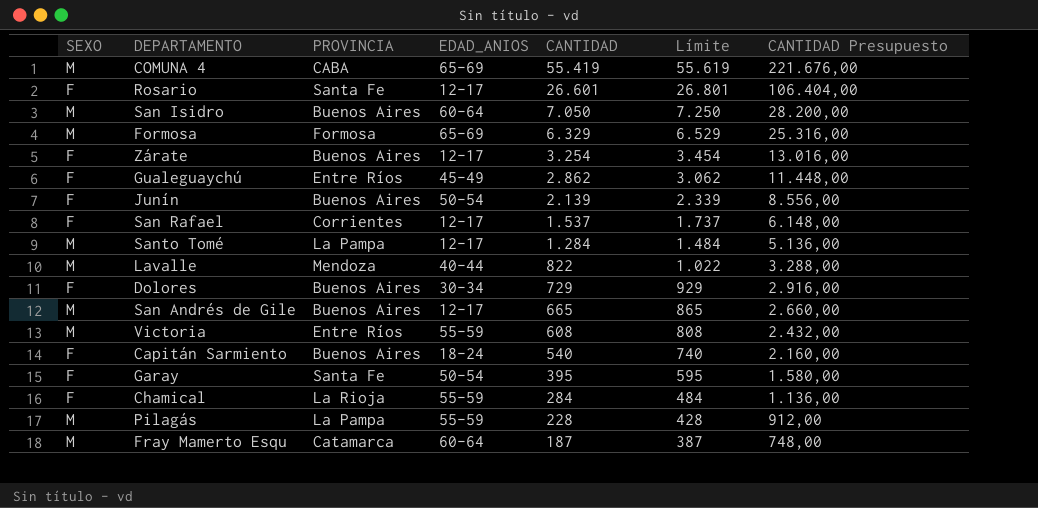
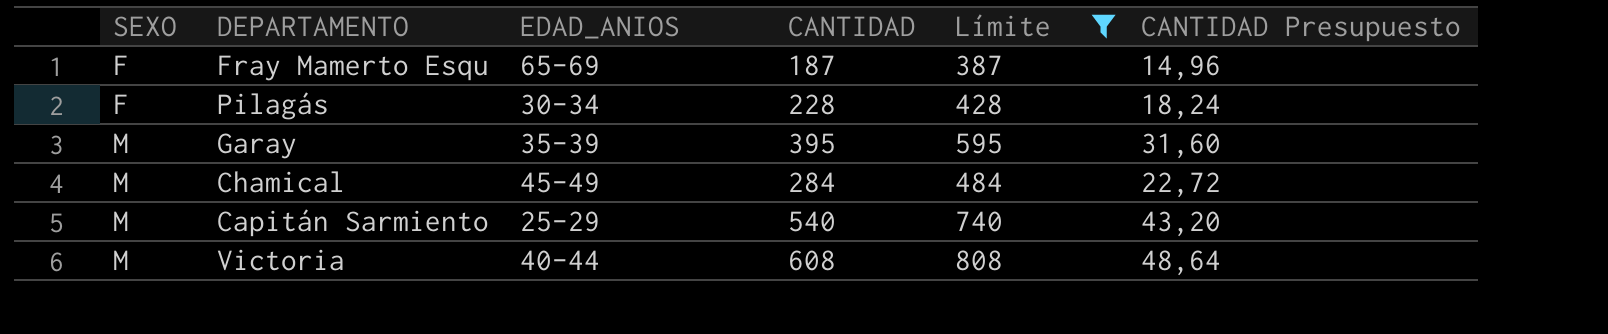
filter: none -> Límite <= 808
row order: CANTIDAD descending -> SEXO ascending
column PROVINCIA | position: 3 -> none
column CANTIDAD Presupuesto | formula: [CANTIDAD] * 4 -> [CANTIDAD] * 0,08
Fray Mamerto Esqu | SEXO: M -> F
Fray Mamerto Esqu | EDAD_ANIOS: 60-64 -> 65-69
Pilagás | SEXO: M -> F
Pilagás | EDAD_ANIOS: 55-59 -> 30-34
Garay | SEXO: F -> M
Garay | EDAD_ANIOS: 50-54 -> 35-39
Chamical | SEXO: F -> M
Chamical | EDAD_ANIOS: 55-59 -> 45-49
Capitán Sarmiento | SEXO: F -> M
Capitán Sarmiento | EDAD_ANIOS: 18-24 -> 25-29
Victoria | EDAD_ANIOS: 55-59 -> 40-44

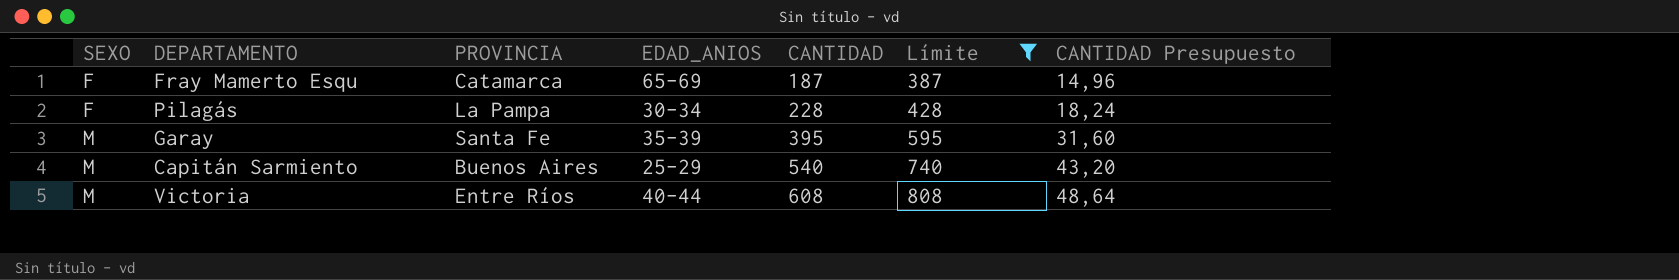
column PROVINCIA | position: none -> 3
row Chamical: M | 45-49 | 284 | 484 | 22,72 -> none

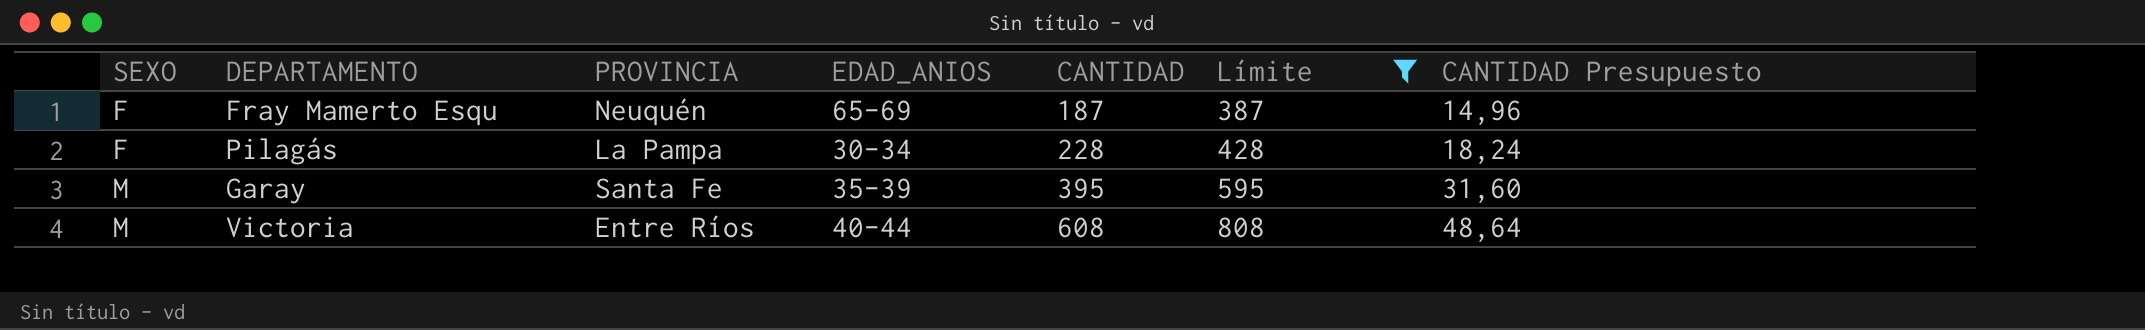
row Capitán Sarmiento: M | Buenos Aires | 25-29 | 540 | 740 | 43,20 -> none
Fray Mamerto Esqu | PROVINCIA: Catamarca -> Neuquén

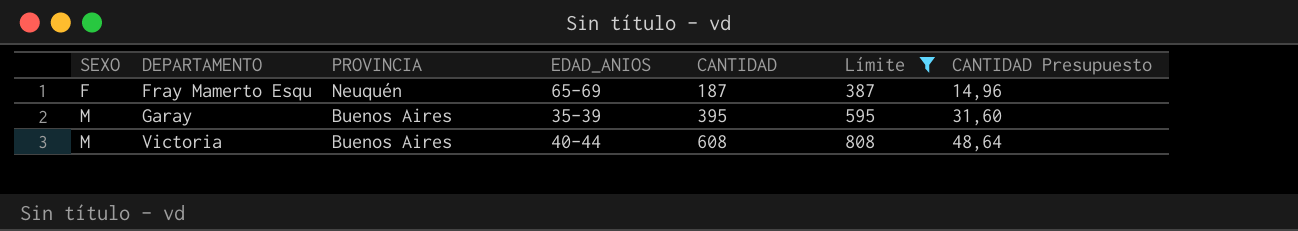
row Pilagás: F | La Pampa | 30-34 | 228 | 428 | 18,24 -> none
Garay | PROVINCIA: Santa Fe -> Buenos Aires
Victoria | PROVINCIA: Entre Ríos -> Buenos Aires

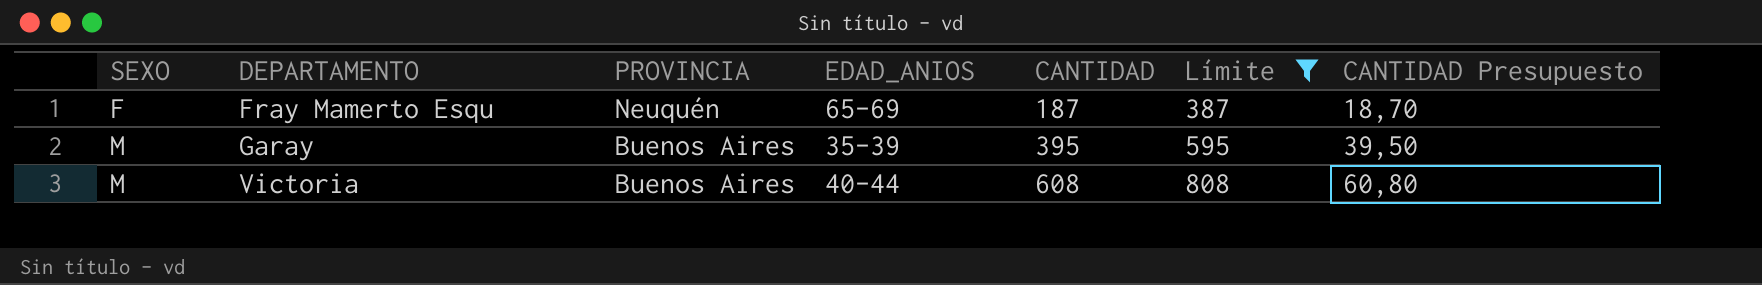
column CANTIDAD Presupuesto | formula: [CANTIDAD] * 0,08 -> [CANTIDAD] * 0,1

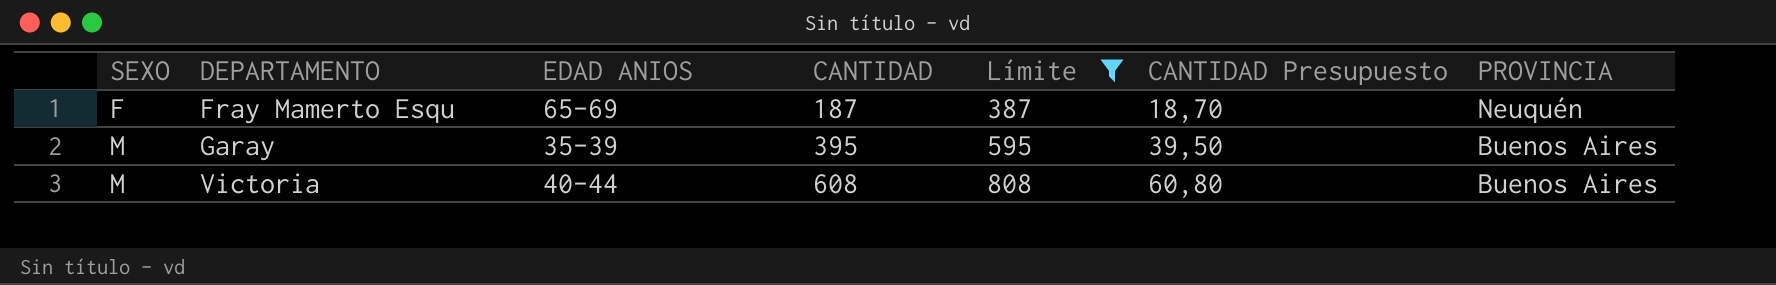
column name: EDAD_ANIOS -> EDAD ANIOS
column PROVINCIA | position: 3 -> 7

